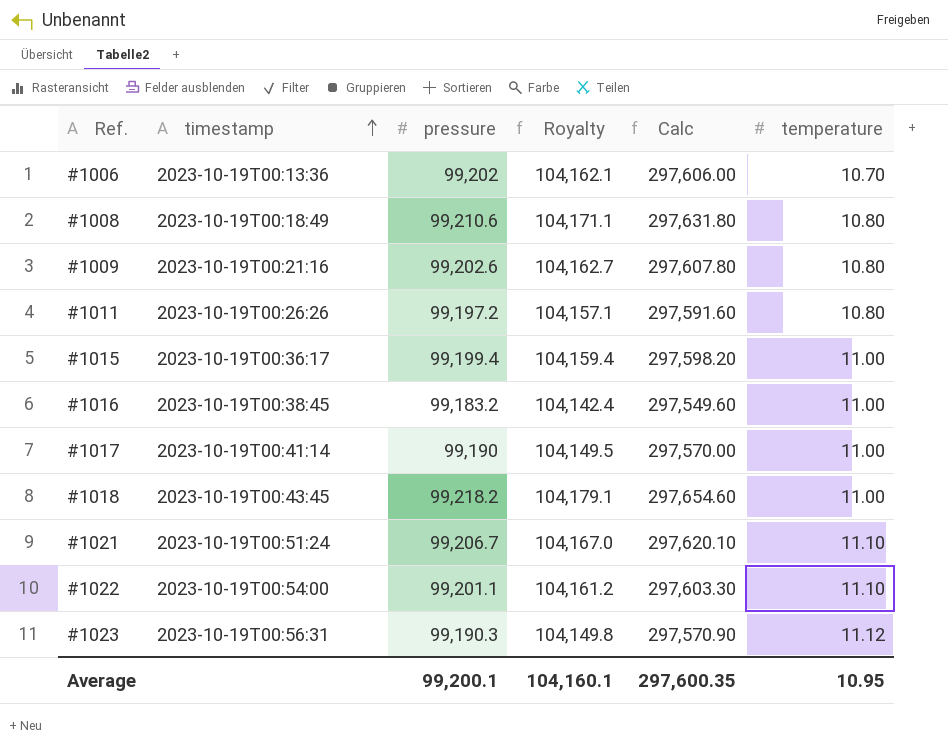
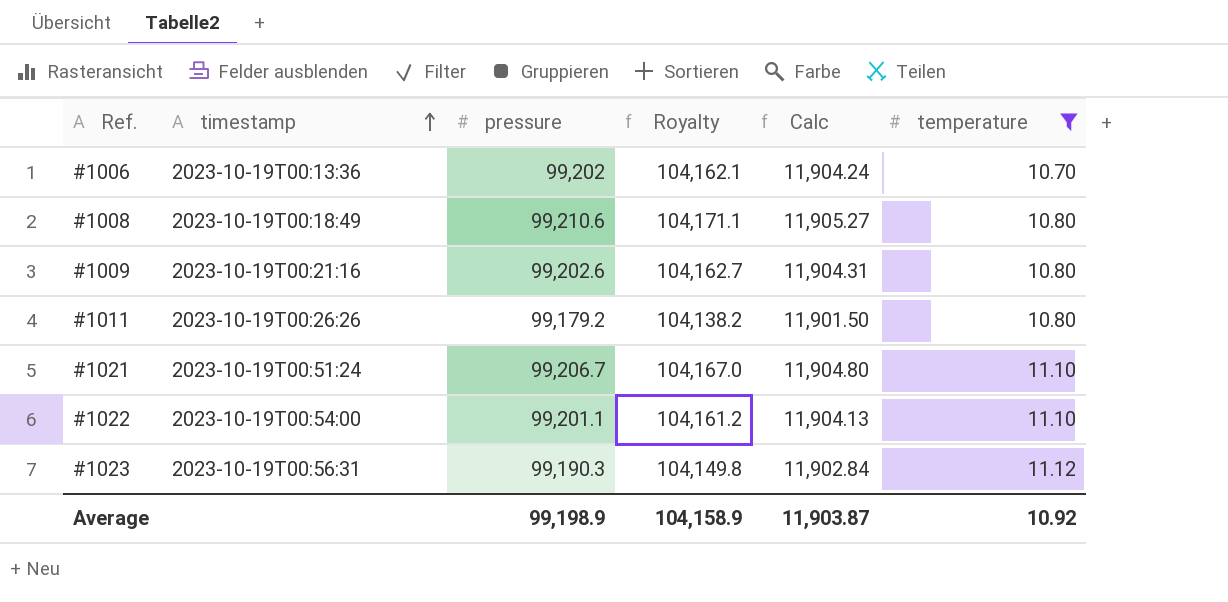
filter: none -> temperature != 11.00
column Calc | formula: [pressure] * 3 -> [pressure] * 0.12
#1011 | pressure: 99,197.2 -> 99,179.2
#1011 | Royalty: 104,157.1 -> 104,138.2
Average | pressure: 99,200.1 -> 99,198.9
Average | Royalty: 104,160.1 -> 104,158.9
Average | Calc: 297,600.35 -> 11,903.87
Average | temperature: 10.95 -> 10.92

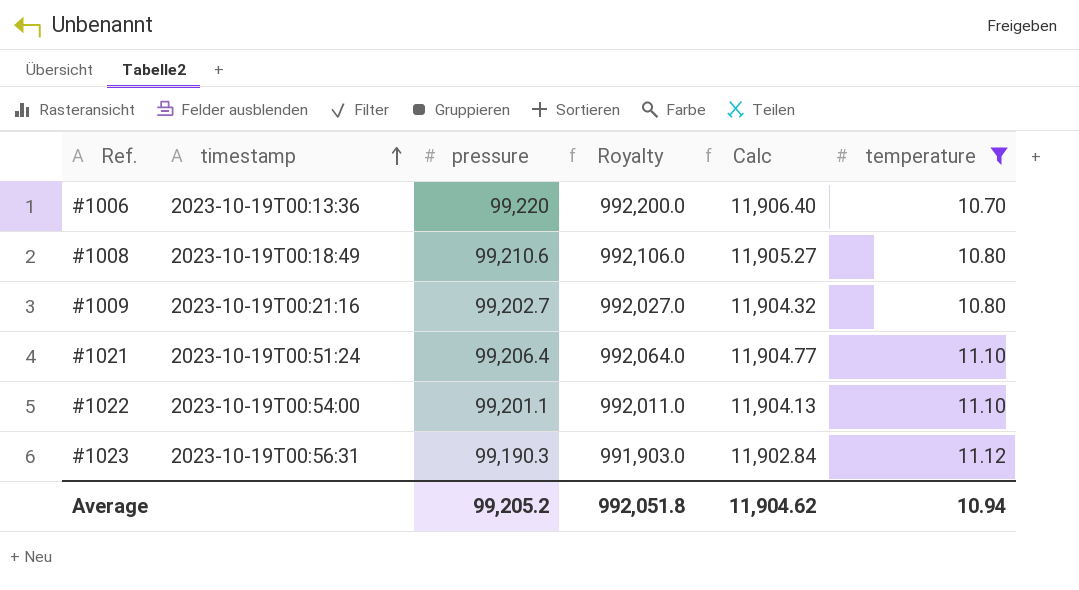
column Royalty | formula: [pressure] * 1.05 -> [pressure] * 10
row #1011: 2023-10-19T00:26:26 | 99,179.2 | 104,138.2 | 11,901.50 | 10.80 -> none
#1006 | pressure: 99,202 -> 99,220
#1006 | Calc: 11,904.24 -> 11,906.40
#1009 | pressure: 99,202.6 -> 99,202.7
#1009 | Calc: 11,904.31 -> 11,904.32
#1021 | pressure: 99,206.7 -> 99,206.4
#1021 | Calc: 11,904.80 -> 11,904.77
Average | pressure: 99,198.9 -> 99,205.2
Average | Royalty: 104,158.9 -> 992,051.8
Average | Calc: 11,903.87 -> 11,904.62
Average | temperature: 10.92 -> 10.94

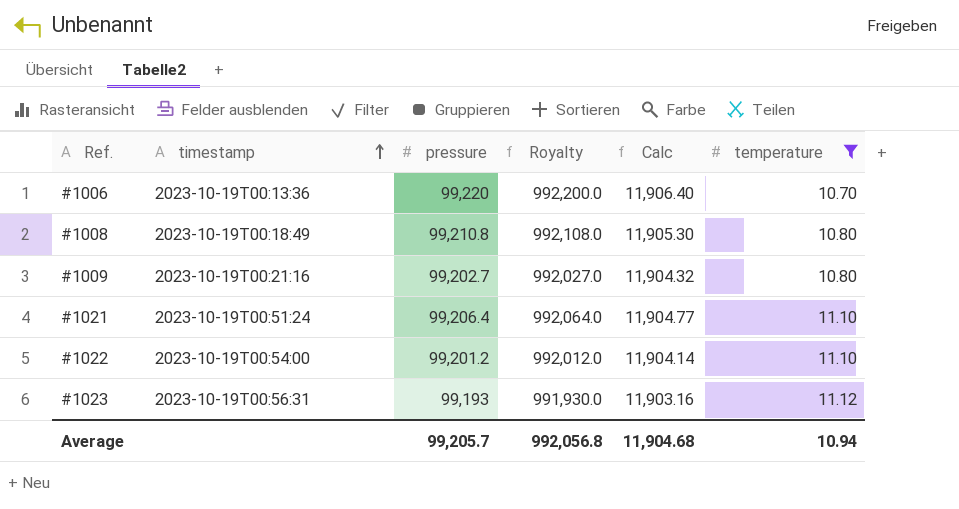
#1008 | pressure: 99,210.6 -> 99,210.8
#1008 | Royalty: 992,106.0 -> 992,108.0
#1008 | Calc: 11,905.27 -> 11,905.30
#1022 | pressure: 99,201.1 -> 99,201.2
#1022 | Royalty: 992,011.0 -> 992,012.0
#1022 | Calc: 11,904.13 -> 11,904.14
#1023 | pressure: 99,190.3 -> 99,193
#1023 | Royalty: 991,903.0 -> 991,930.0
#1023 | Calc: 11,902.84 -> 11,903.16
Average | pressure: 99,205.2 -> 99,205.7
Average | Royalty: 992,051.8 -> 992,056.8
Average | Calc: 11,904.62 -> 11,904.68

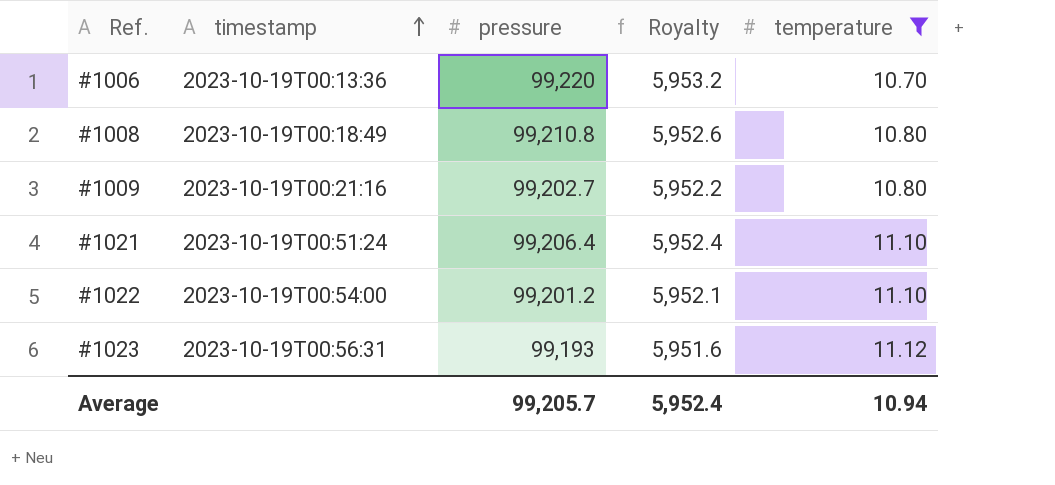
column Calc | formula: [pressure] * 0.12 -> none
column Royalty | formula: [pressure] * 10 -> [pressure] * 0.06
Average | Royalty: 992,056.8 -> 5,952.4

